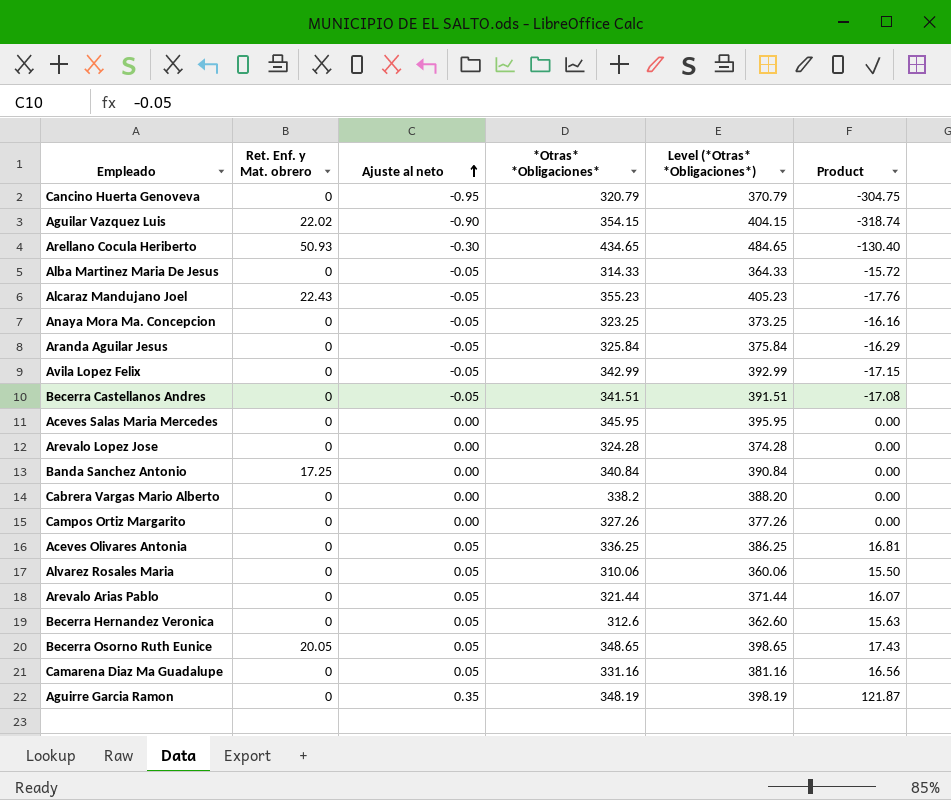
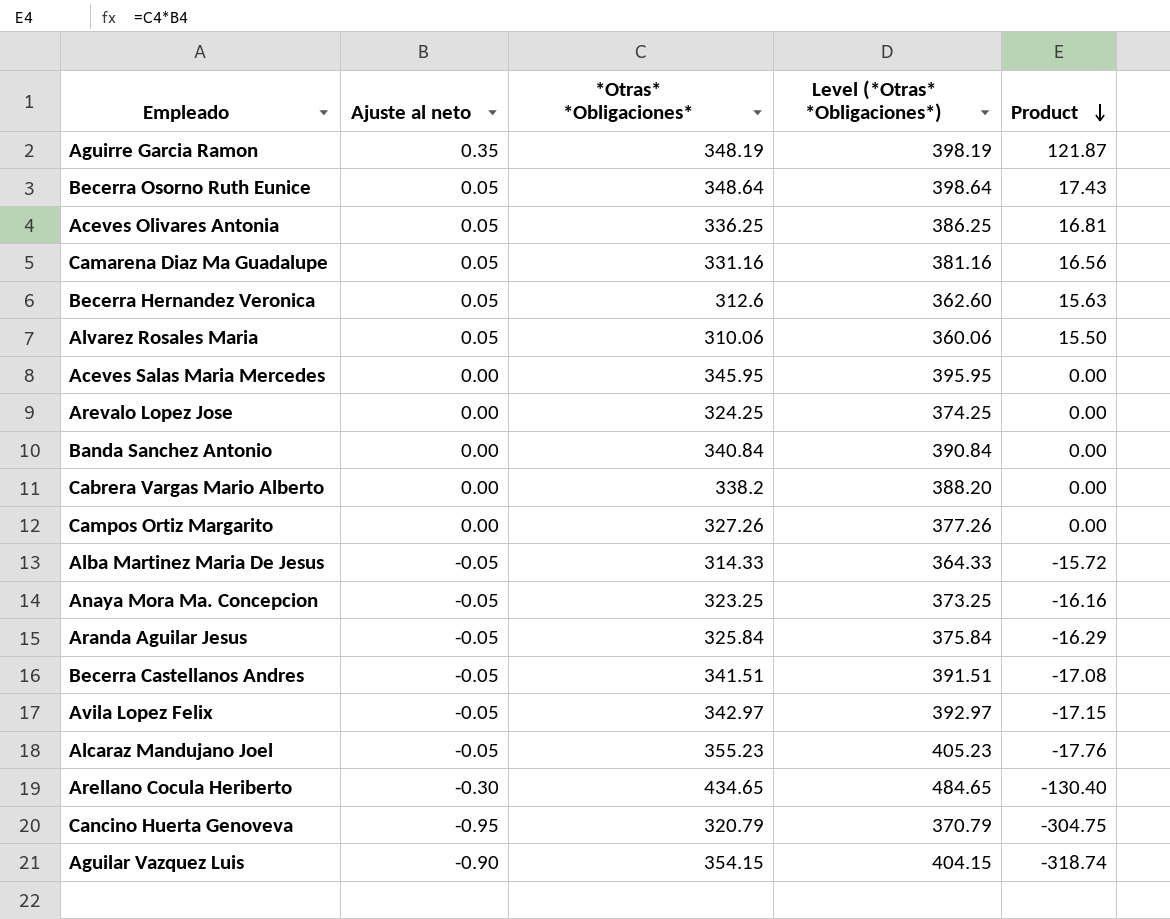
row order: Ajuste al neto ascending -> Product descending
column Ret. Enf. y Mat. obrero | position: 2 -> none
row Arevalo Arias Pablo: 0 | 0.05 | 321.44 | 371.44 | 16.07 -> none
Becerra Osorno Ruth Eunice | *Otras* *Obligaciones*: 348.65 -> 348.64
Becerra Osorno Ruth Eunice | Level (*Otras* *Obligaciones*): 398.65 -> 398.64
Arevalo Lopez Jose | *Otras* *Obligaciones*: 324.28 -> 324.25
Arevalo Lopez Jose | Level (*Otras* *Obligaciones*): 374.28 -> 374.25
Avila Lopez Felix | *Otras* *Obligaciones*: 342.99 -> 342.97
Avila Lopez Felix | Level (*Otras* *Obligaciones*): 392.99 -> 392.97

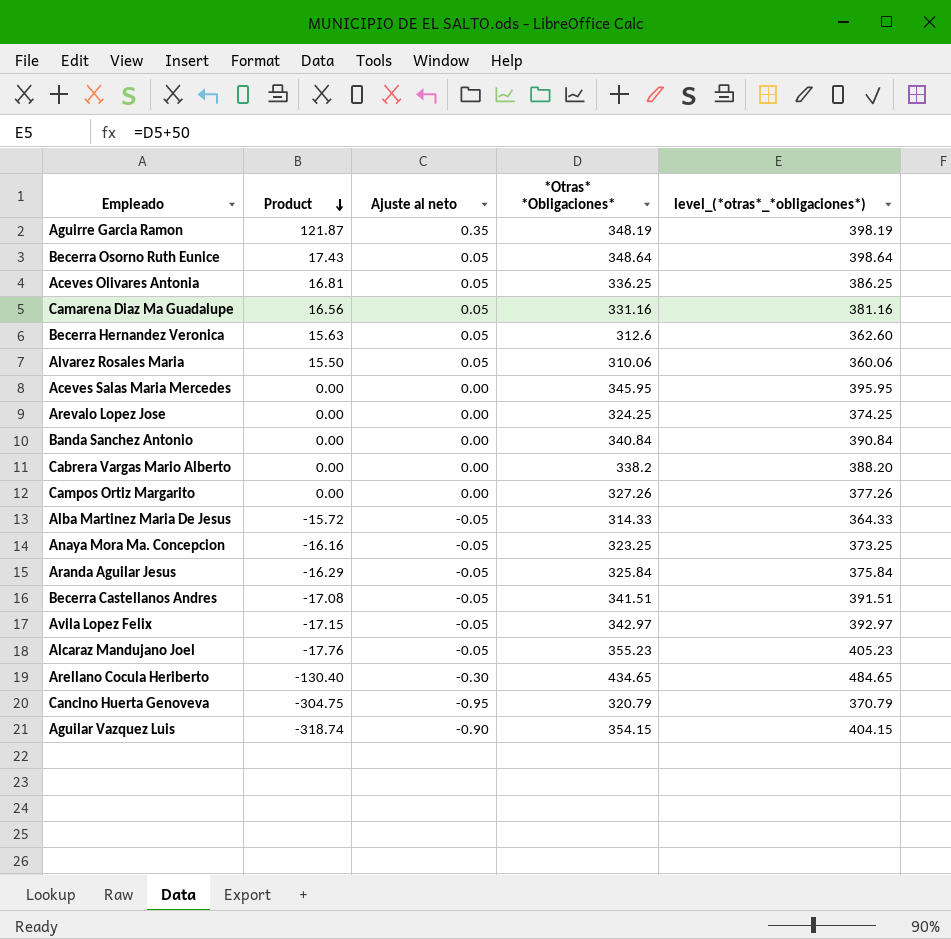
column Product | position: 5 -> 2
column name: Level (*Otras* *Obligaciones*) -> level_(*otras*_*obligaciones*)

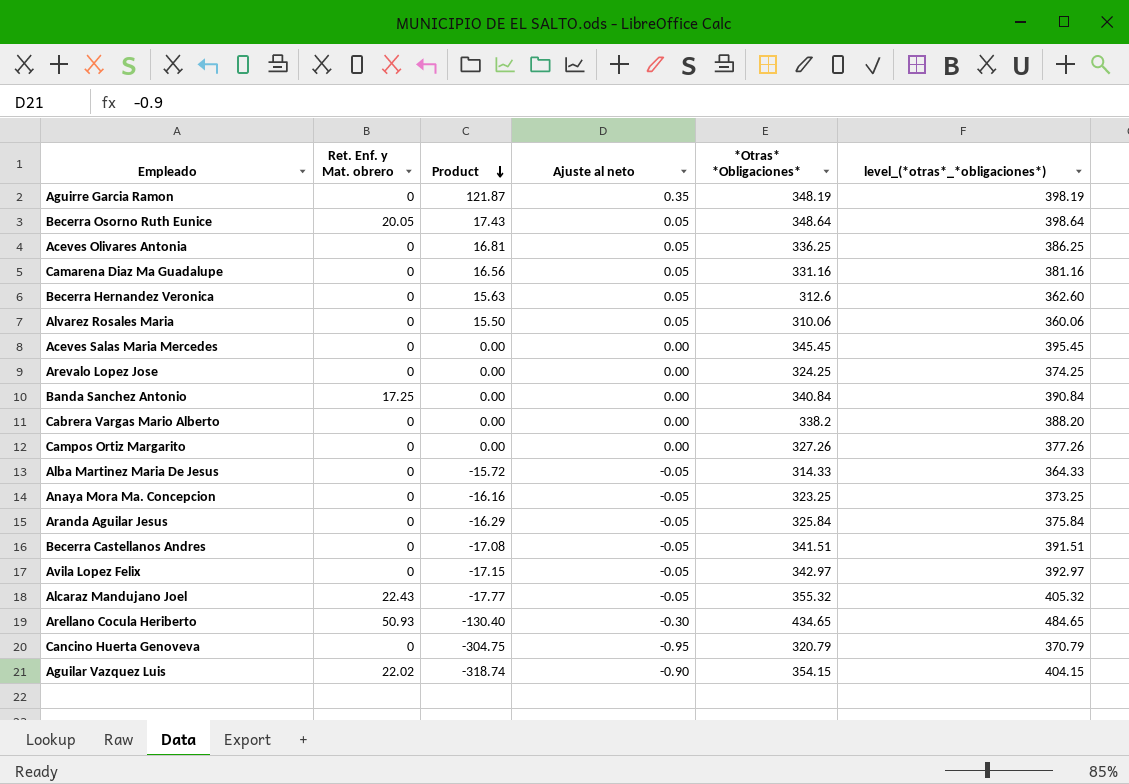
column Ret. Enf. y Mat. obrero | position: none -> 2
Aceves Salas Maria Mercedes | *Otras* *Obligaciones*: 345.95 -> 345.45
Aceves Salas Maria Mercedes | level_(*otras*_*obligaciones*): 395.95 -> 395.45
Alcaraz Mandujano Joel | Product: -17.76 -> -17.77
Alcaraz Mandujano Joel | *Otras* *Obligaciones*: 355.23 -> 355.32
Alcaraz Mandujano Joel | level_(*otras*_*obligaciones*): 405.23 -> 405.32

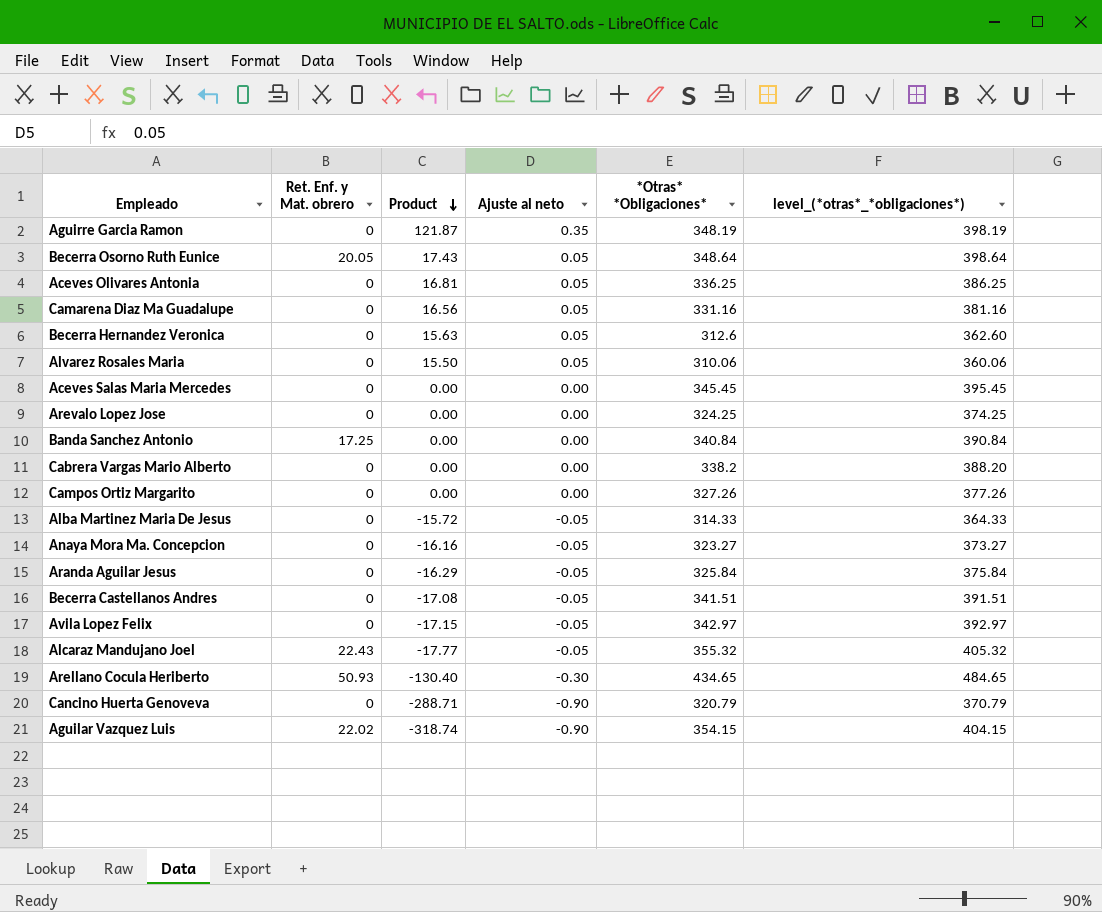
Anaya Mora Ma. Concepcion | *Otras* *Obligaciones*: 323.25 -> 323.27
Anaya Mora Ma. Concepcion | level_(*otras*_*obligaciones*): 373.25 -> 373.27
Cancino Huerta Genoveva | Product: -304.75 -> -288.71
Cancino Huerta Genoveva | Ajuste al neto: -0.95 -> -0.90

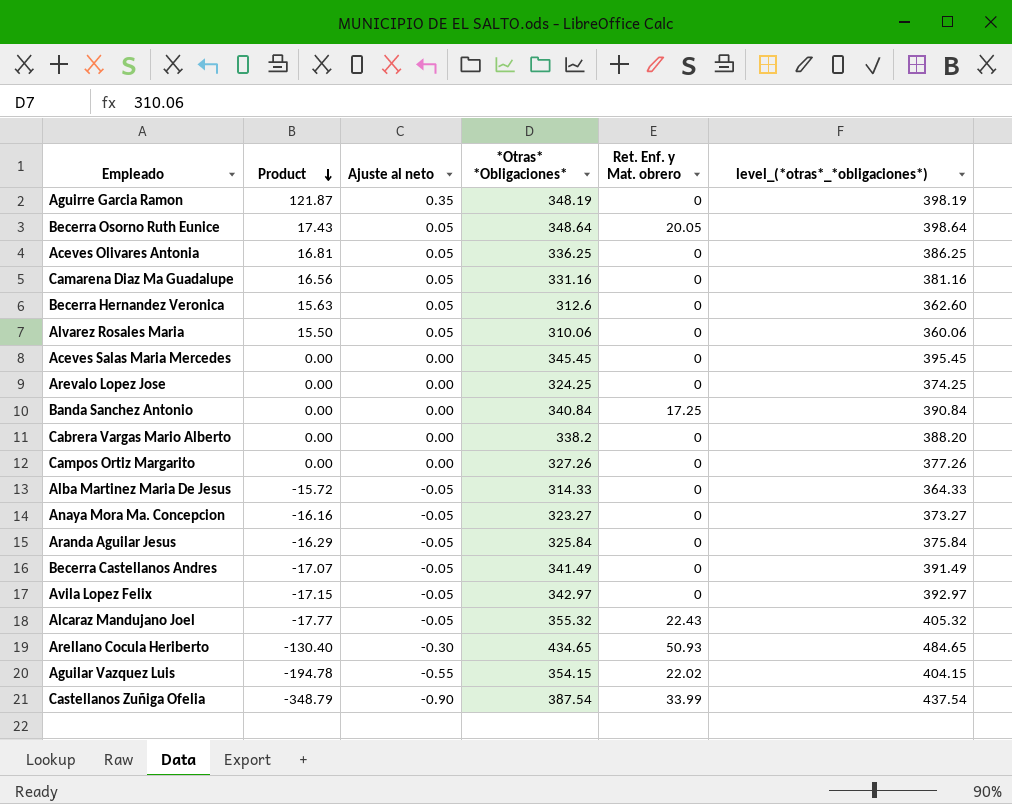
column Ret. Enf. y Mat. obrero | position: 2 -> 5
row Cancino Huerta Genoveva: 0 | -288.71 | -0.90 | 320.79 | 370.79 -> none
Becerra Castellanos Andres | Product: -17.08 -> -17.07
Becerra Castellanos Andres | *Otras* *Obligaciones*: 341.51 -> 341.49
Becerra Castellanos Andres | level_(*otras*_*obligaciones*): 391.51 -> 391.49
Aguilar Vazquez Luis | Product: -318.74 -> -194.78
Aguilar Vazquez Luis | Ajuste al neto: -0.90 -> -0.55
row Castellanos Zuñiga Ofelia: none -> -348.79 | -0.90 | 387.54 | 33.99 | 437.54

